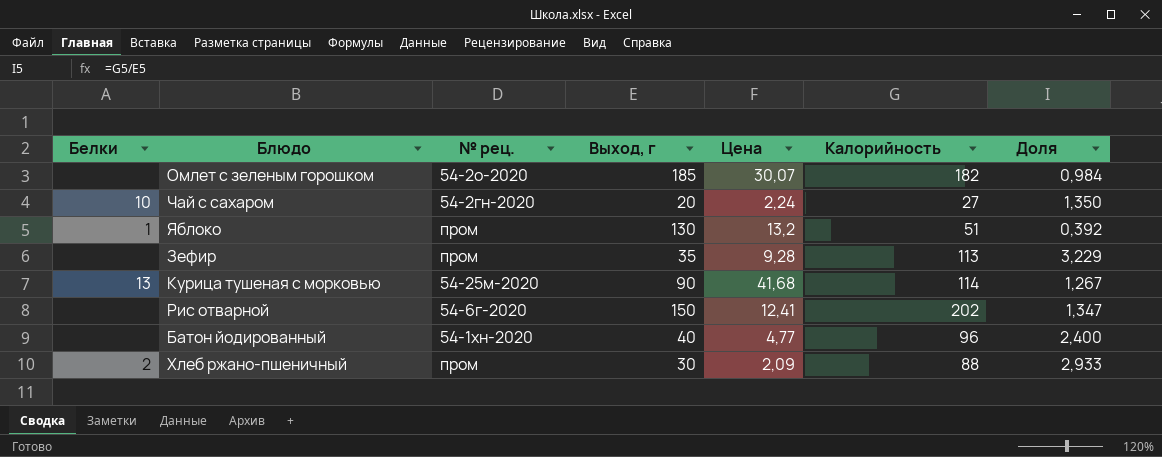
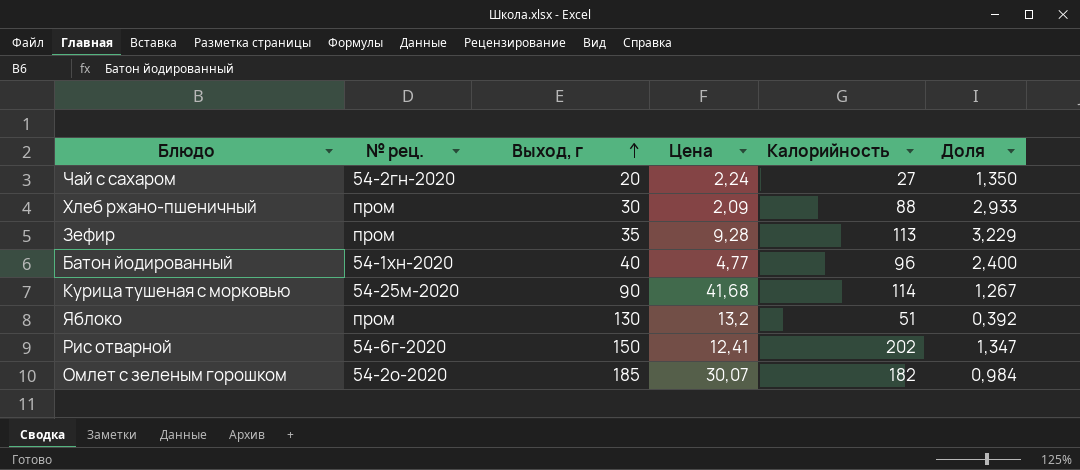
row order: none -> Выход, г ascending
column Белки | position: 1 -> none

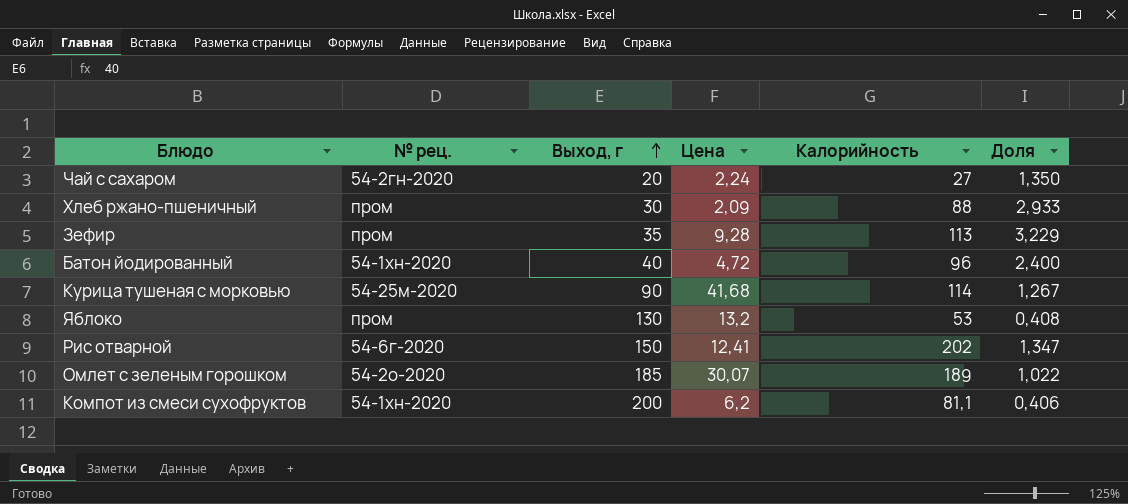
Батон йодированный | Цена: 4,77 -> 4,72
Яблоко | Калорийность: 51 -> 53
Яблоко | Доля: 0,392 -> 0,408
Омлет с зеленым горошком | Калорийность: 182 -> 189
Омлет с зеленым горошком | Доля: 0,984 -> 1,022
row Компот из смеси сухофруктов: none -> 54-1хн-2020 | 200 | 6,2 | 81,1 | 0,406

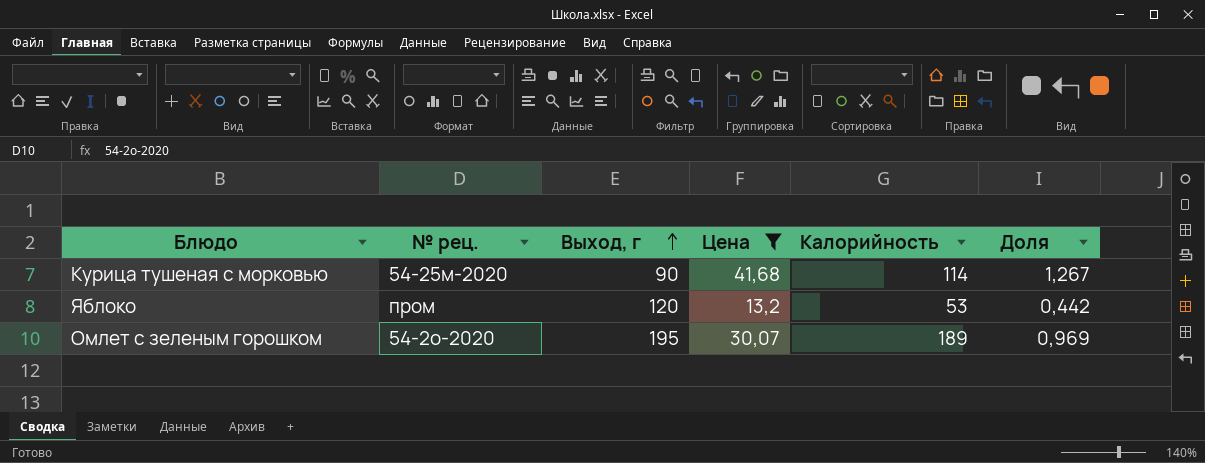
filter: none -> Цена >= 13,2
Яблоко | Выход, г: 130 -> 120
Яблоко | Доля: 0,408 -> 0,442
Омлет с зеленым горошком | Выход, г: 185 -> 195
Омлет с зеленым горошком | Доля: 1,022 -> 0,969

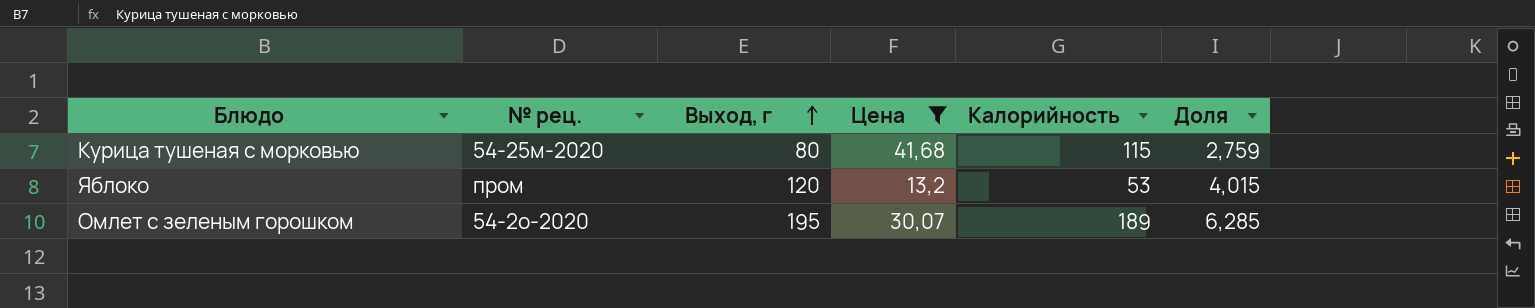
column Доля | formula: [Калорийность] / [Выход, г] -> [Калорийность] / [Цена]
Курица тушеная с морковью | Выход, г: 90 -> 80
Курица тушеная с морковью | Калорийность: 114 -> 115

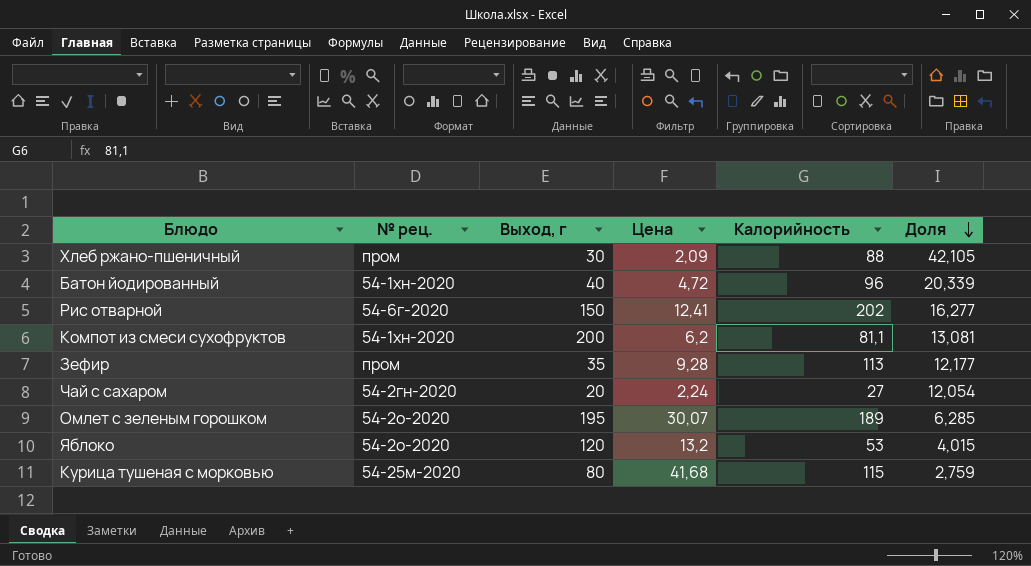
filter: Цена >= 13,2 -> none
row order: Выход, г ascending -> Доля descending
Яблоко | № рец.: пром -> 54-2о-2020

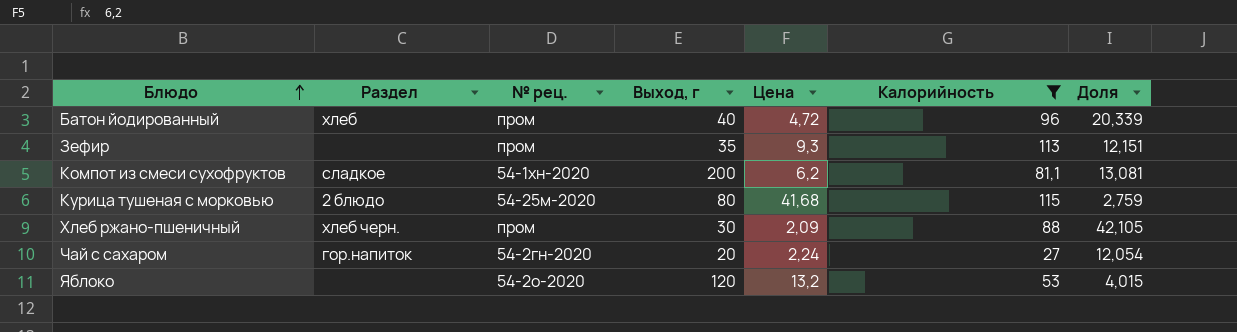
filter: none -> Калорийность <= 115
row order: Доля descending -> Блюдо ascending
column Раздел | position: none -> 2
Батон йодированный | № рец.: 54-1хн-2020 -> пром
Зефир | Цена: 9,28 -> 9,3
Зефир | Доля: 12,177 -> 12,151

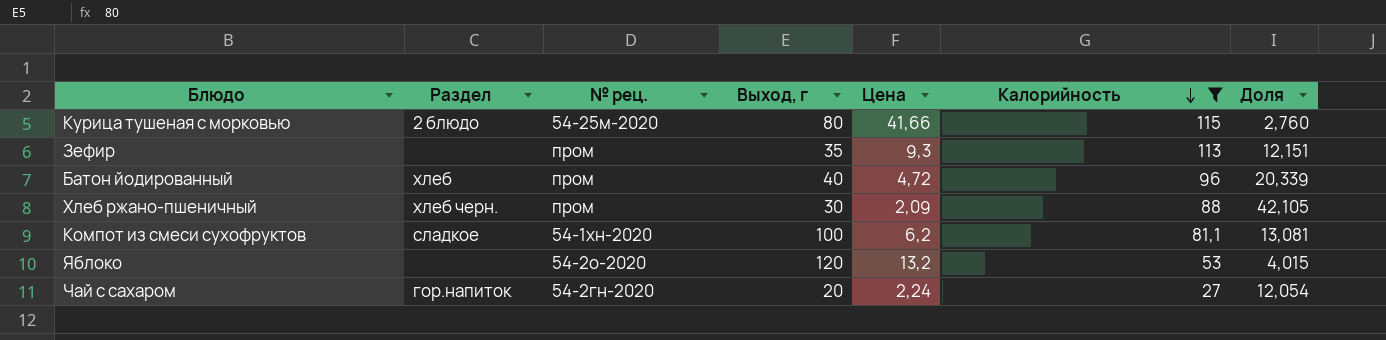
row order: Блюдо ascending -> Калорийность descending
Курица тушеная с морковью | Цена: 41,68 -> 41,66
Курица тушеная с морковью | Доля: 2,759 -> 2,760
Компот из смеси сухофруктов | Выход, г: 200 -> 100

